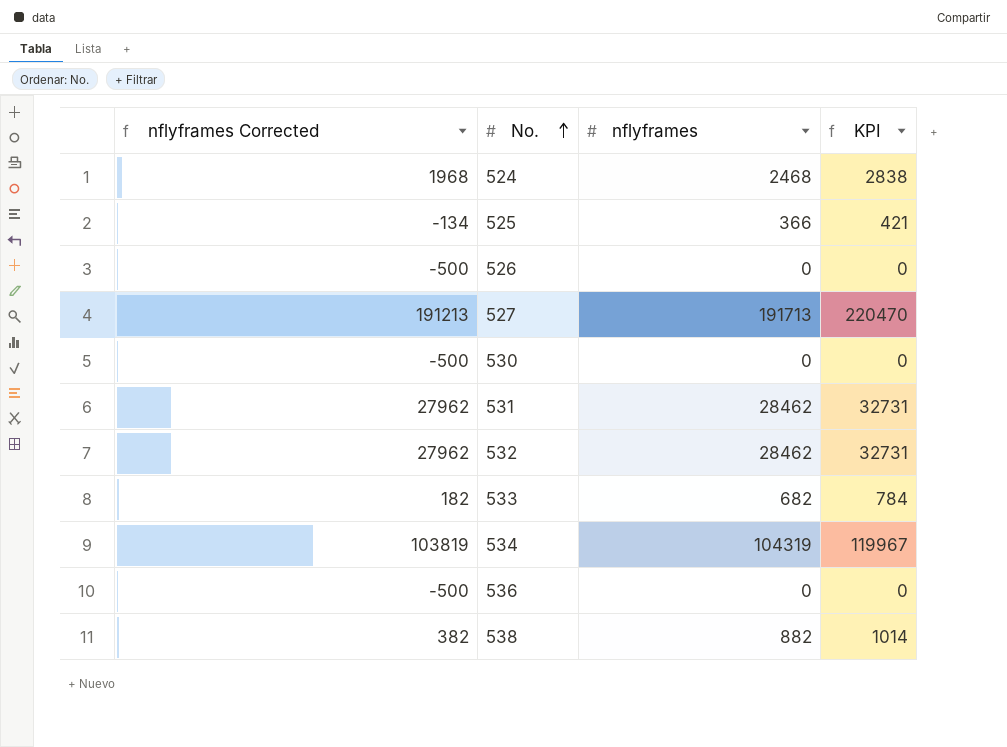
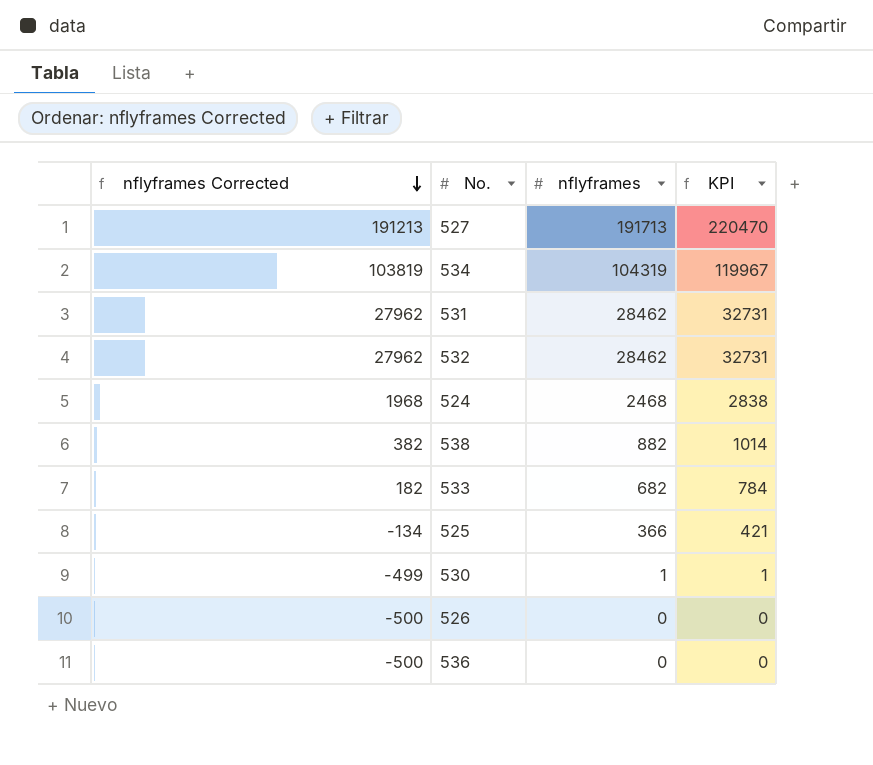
row order: No. ascending -> nflyframes Corrected descending
530 | nflyframes Corrected: -500 -> -499
530 | nflyframes: 0 -> 1
530 | KPI: 0 -> 1

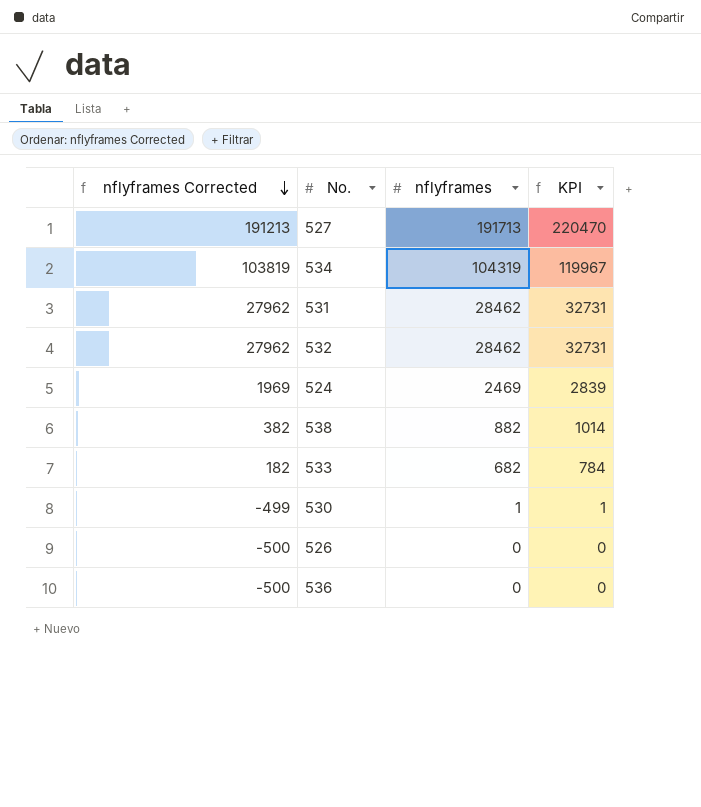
row 525: -134 | 366 | 421 -> none
524 | nflyframes Corrected: 1968 -> 1969
524 | nflyframes: 2468 -> 2469
524 | KPI: 2838 -> 2839

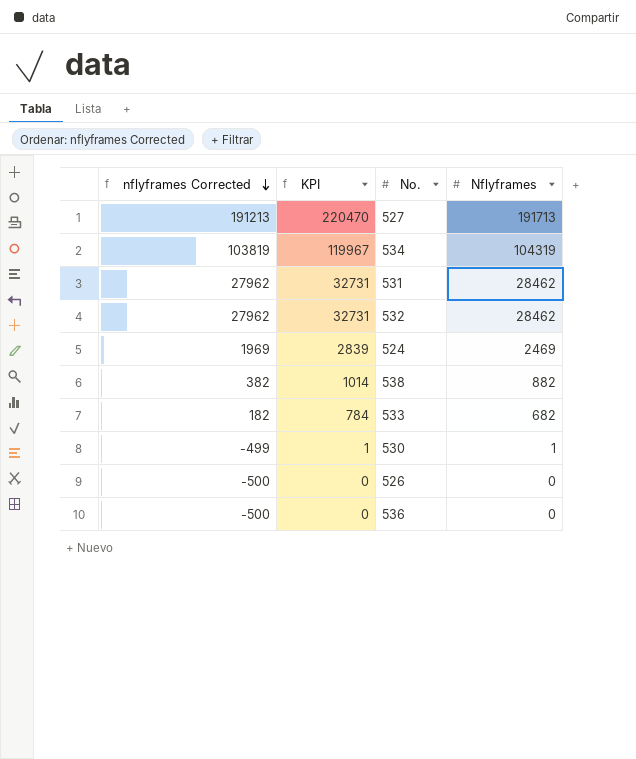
column KPI | position: 4 -> 2
column name: nflyframes -> Nflyframes

